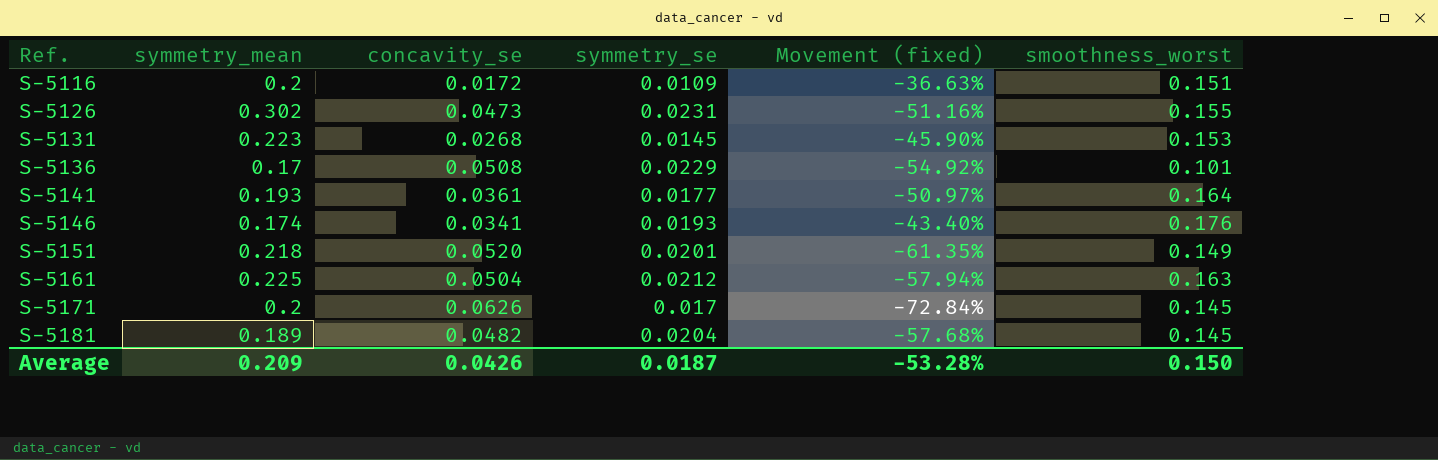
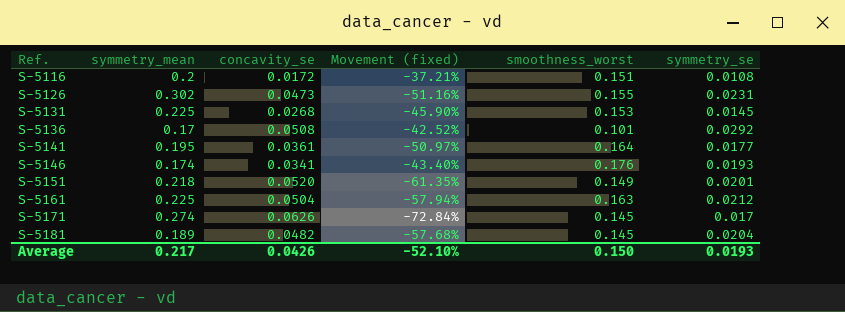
column symmetry_se | position: 4 -> 6
S-5116 | Movement (fixed): -36.63% -> -37.21%
S-5116 | symmetry_se: 0.0109 -> 0.0108
S-5131 | symmetry_mean: 0.223 -> 0.225
S-5136 | Movement (fixed): -54.92% -> -42.52%
S-5136 | symmetry_se: 0.0229 -> 0.0292
S-5141 | symmetry_mean: 0.193 -> 0.195
S-5171 | symmetry_mean: 0.2 -> 0.274
Average | symmetry_mean: 0.209 -> 0.217
Average | Movement (fixed): -53.28% -> -52.10%
Average | symmetry_se: 0.0187 -> 0.0193

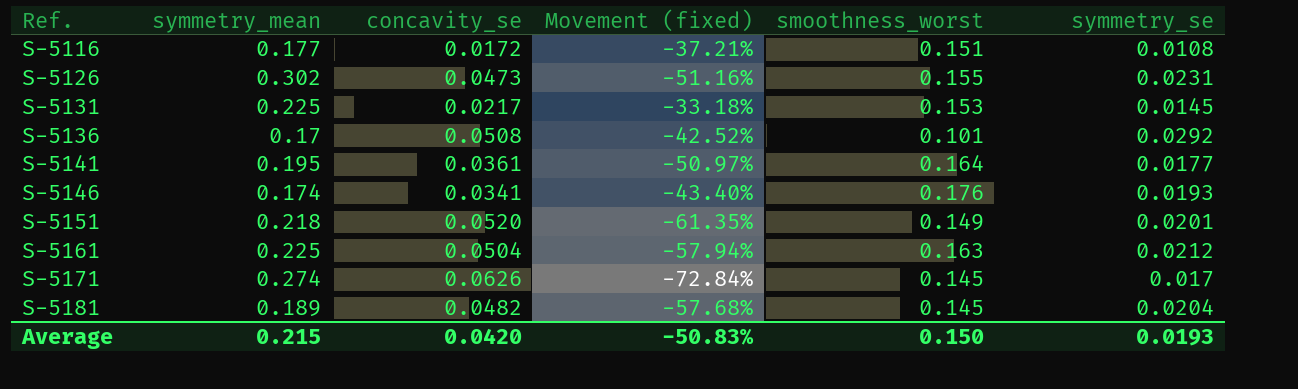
S-5116 | symmetry_mean: 0.2 -> 0.177
S-5131 | concavity_se: 0.0268 -> 0.0217
S-5131 | Movement (fixed): -45.90% -> -33.18%
Average | symmetry_mean: 0.217 -> 0.215
Average | concavity_se: 0.0426 -> 0.0420
Average | Movement (fixed): -52.10% -> -50.83%

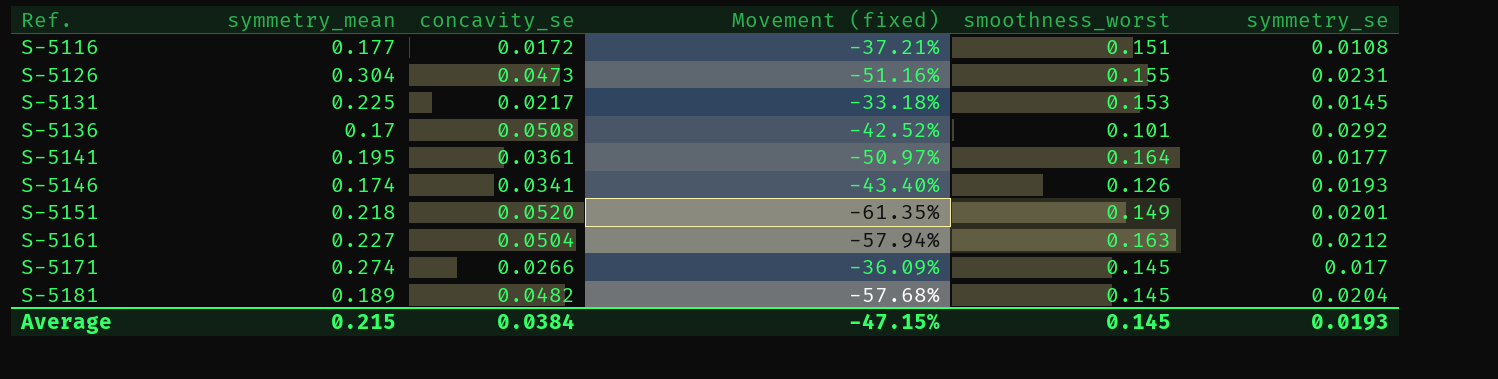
S-5126 | symmetry_mean: 0.302 -> 0.304
S-5146 | smoothness_worst: 0.176 -> 0.126
S-5161 | symmetry_mean: 0.225 -> 0.227
S-5171 | concavity_se: 0.0626 -> 0.0266
S-5171 | Movement (fixed): -72.84% -> -36.09%
Average | concavity_se: 0.0420 -> 0.0384
Average | Movement (fixed): -50.83% -> -47.15%
Average | smoothness_worst: 0.150 -> 0.145

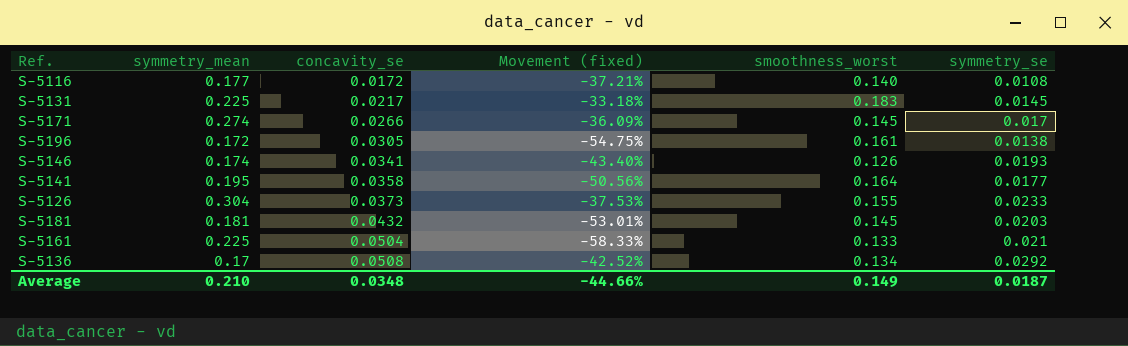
row order: Ref. ascending -> concavity_se ascending
row S-5151: 0.218 | 0.0520 | -61.35% | 0.149 | 0.0201 -> none
S-5116 | smoothness_worst: 0.151 -> 0.140
S-5131 | smoothness_worst: 0.153 -> 0.183
row S-5196: none -> 0.172 | 0.0305 | -54.75% | 0.161 | 0.0138
S-5141 | concavity_se: 0.0361 -> 0.0358
S-5141 | Movement (fixed): -50.97% -> -50.56%
S-5126 | concavity_se: 0.0473 -> 0.0373
S-5126 | Movement (fixed): -51.16% -> -37.53%
S-5126 | symmetry_se: 0.0231 -> 0.0233
S-5181 | symmetry_mean: 0.189 -> 0.181
S-5181 | concavity_se: 0.0482 -> 0.0432
S-5181 | Movement (fixed): -57.68% -> -53.01%
S-5181 | symmetry_se: 0.0204 -> 0.0203
S-5161 | symmetry_mean: 0.227 -> 0.225
S-5161 | Movement (fixed): -57.94% -> -58.33%
S-5161 | smoothness_worst: 0.163 -> 0.133
S-5161 | symmetry_se: 0.0212 -> 0.021
S-5136 | smoothness_worst: 0.101 -> 0.134
Average | symmetry_mean: 0.215 -> 0.210
Average | concavity_se: 0.0384 -> 0.0348
Average | Movement (fixed): -47.15% -> -44.66%
Average | smoothness_worst: 0.145 -> 0.149
Average | symmetry_se: 0.0193 -> 0.0187

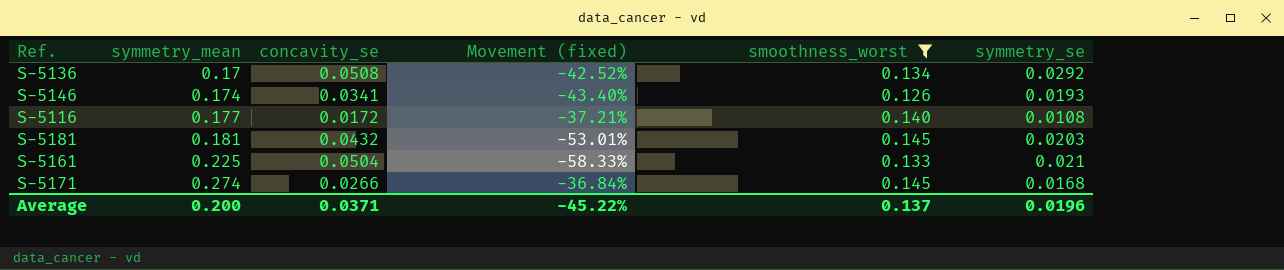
filter: none -> smoothness_worst <= 0.145
row order: concavity_se ascending -> symmetry_mean ascending
S-5171 | Movement (fixed): -36.09% -> -36.84%
S-5171 | symmetry_se: 0.017 -> 0.0168
Average | symmetry_mean: 0.210 -> 0.200
Average | concavity_se: 0.0348 -> 0.0371
Average | Movement (fixed): -44.66% -> -45.22%
Average | smoothness_worst: 0.149 -> 0.137
Average | symmetry_se: 0.0187 -> 0.0196

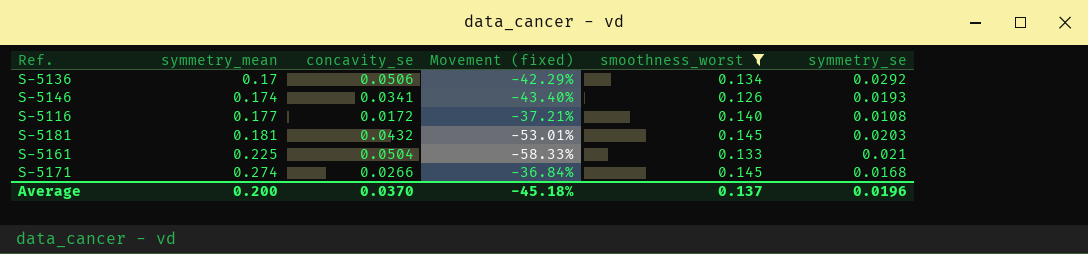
S-5136 | concavity_se: 0.0508 -> 0.0506
S-5136 | Movement (fixed): -42.52% -> -42.29%
Average | concavity_se: 0.0371 -> 0.0370
Average | Movement (fixed): -45.22% -> -45.18%

